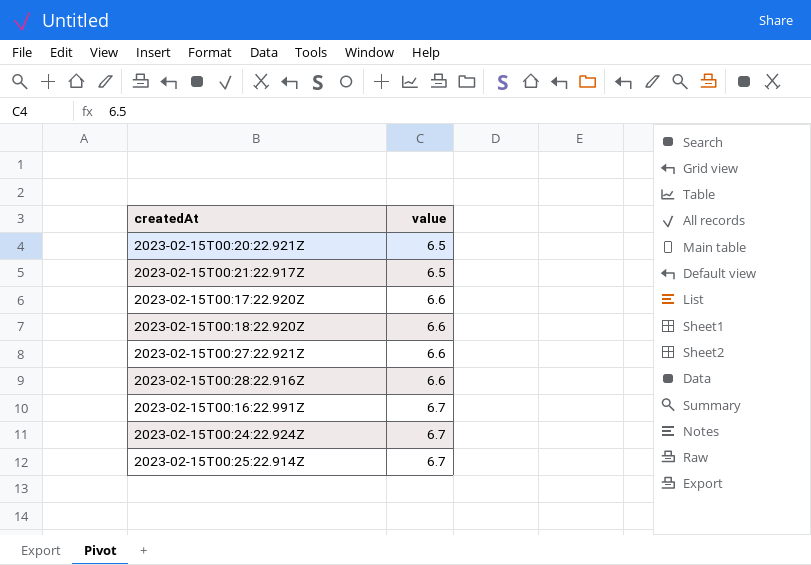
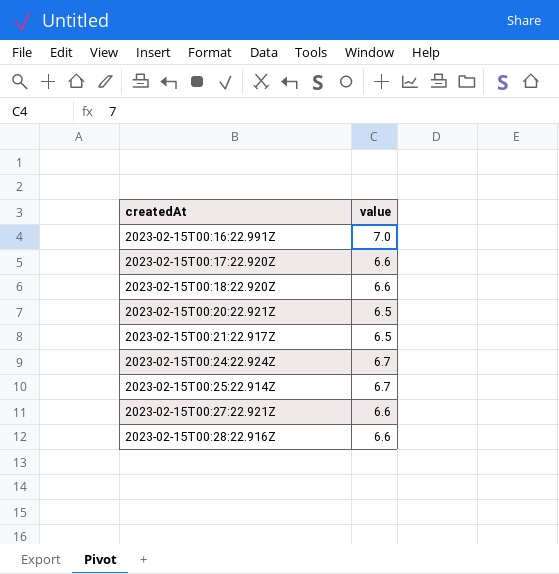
row order: value ascending -> createdAt ascending
2023-02-15T00:16:22.991Z | value: 6.7 -> 7.0

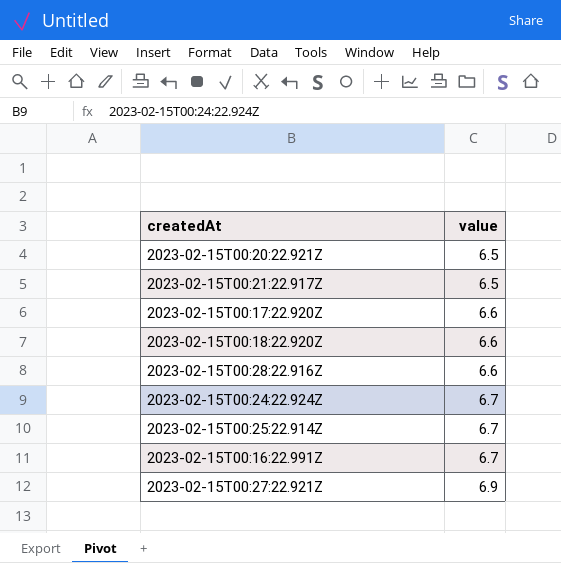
row order: createdAt ascending -> value ascending
2023-02-15T00:16:22.991Z | value: 7.0 -> 6.7
2023-02-15T00:27:22.921Z | value: 6.6 -> 6.9

